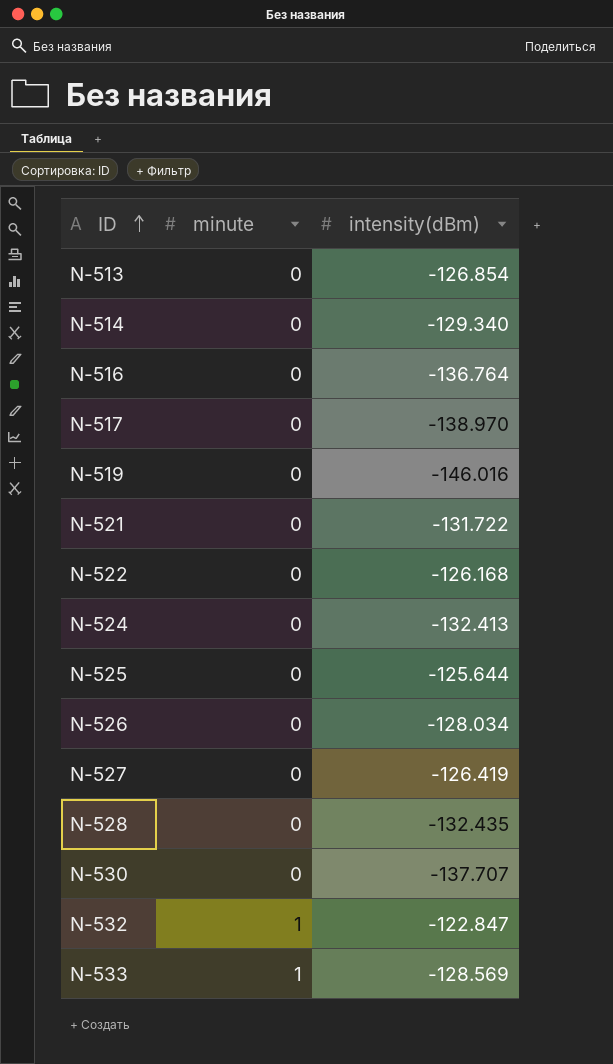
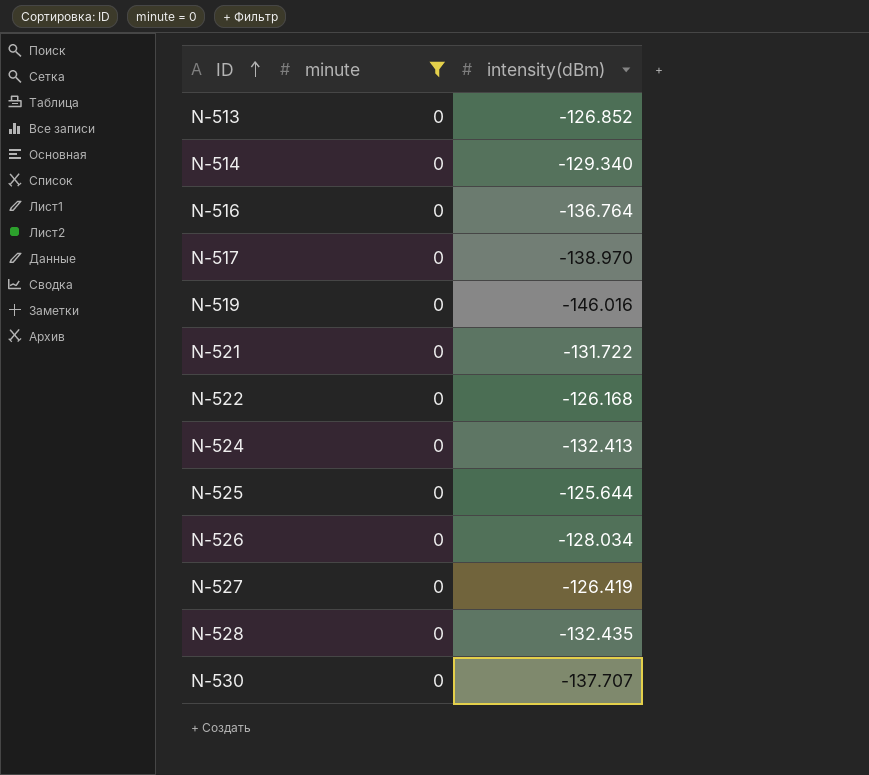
filter: none -> minute = 0
N-513 | intensity(dBm): -126.854 -> -126.852

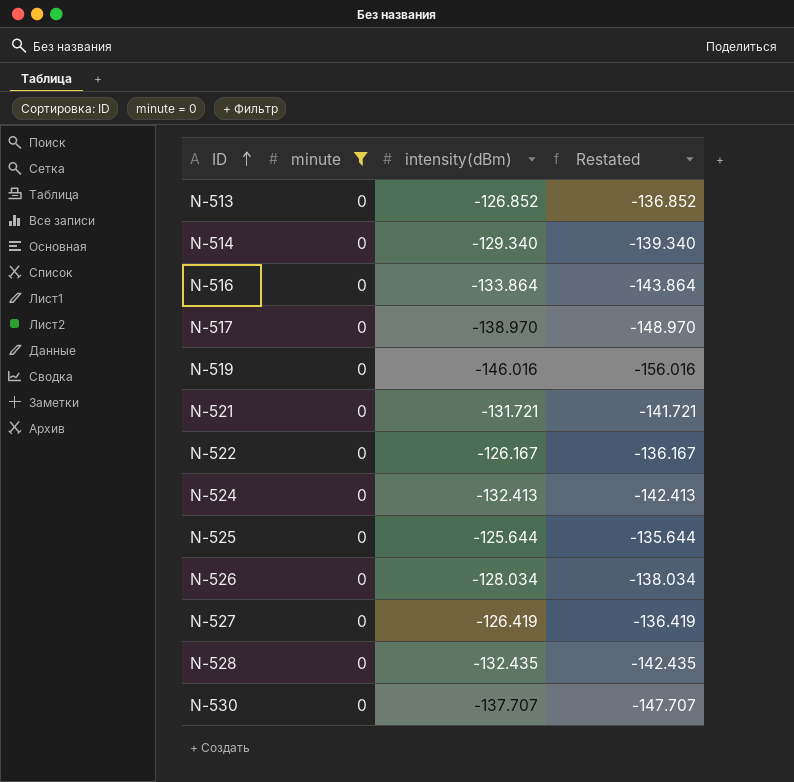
column Restated | formula: none -> [intensity(dBm)] - 10
N-516 | intensity(dBm): -136.764 -> -133.864
N-521 | intensity(dBm): -131.722 -> -131.721
N-522 | intensity(dBm): -126.168 -> -126.167

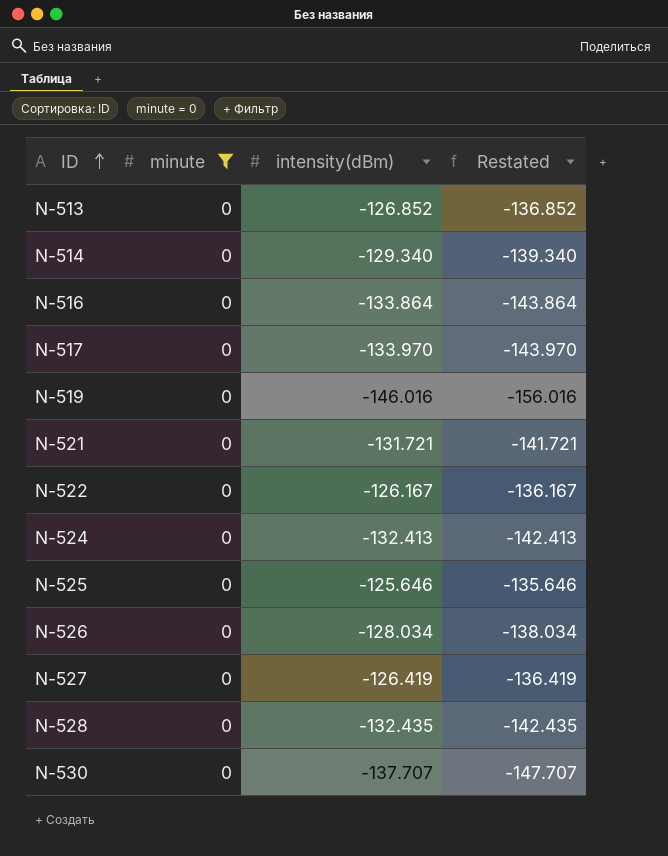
N-517 | intensity(dBm): -138.970 -> -133.970
N-517 | Restated: -148.970 -> -143.970
N-525 | intensity(dBm): -125.644 -> -125.646
N-525 | Restated: -135.644 -> -135.646

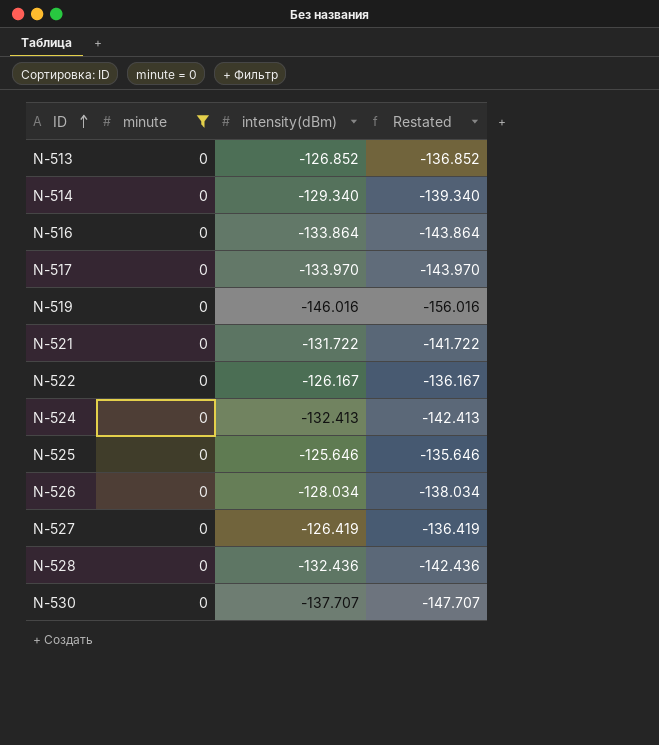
N-521 | intensity(dBm): -131.721 -> -131.722
N-521 | Restated: -141.721 -> -141.722
N-528 | intensity(dBm): -132.435 -> -132.436
N-528 | Restated: -142.435 -> -142.436

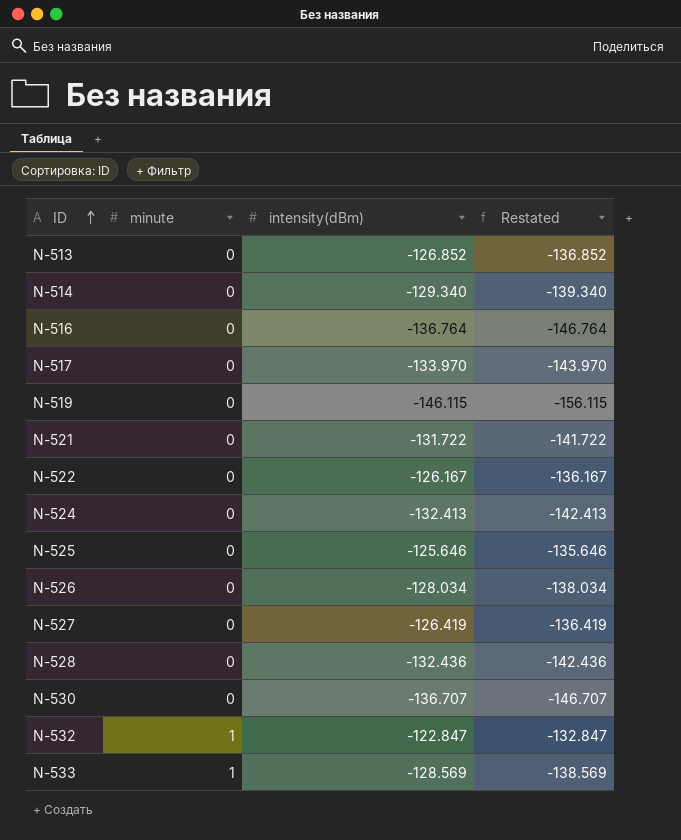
filter: minute = 0 -> none
N-516 | intensity(dBm): -133.864 -> -136.764
N-516 | Restated: -143.864 -> -146.764
N-519 | intensity(dBm): -146.016 -> -146.115
N-519 | Restated: -156.016 -> -156.115
N-530 | intensity(dBm): -137.707 -> -136.707
N-530 | Restated: -147.707 -> -146.707

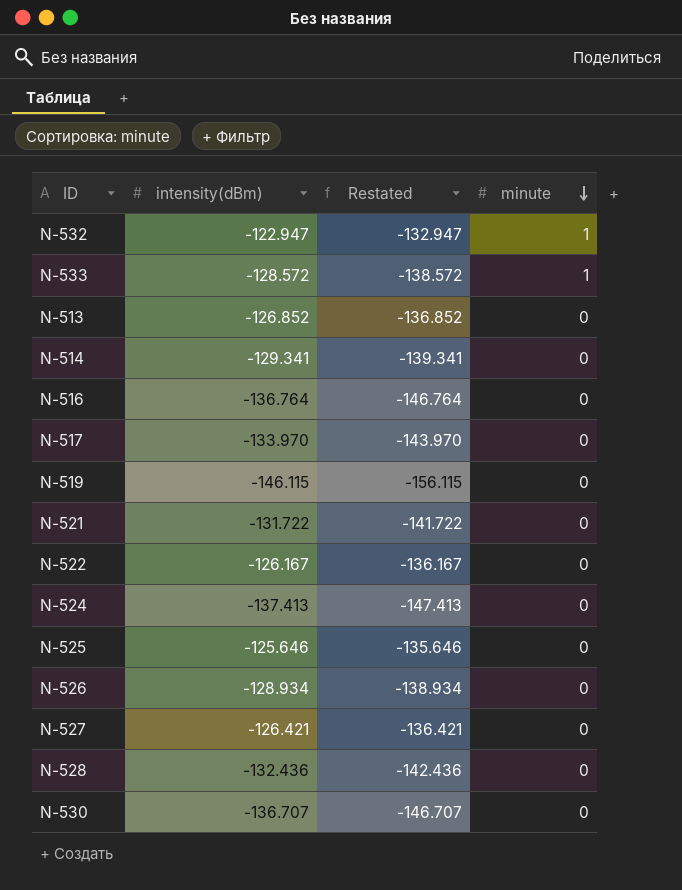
row order: ID ascending -> minute descending
column minute | position: 2 -> 4
N-532 | intensity(dBm): -122.847 -> -122.947
N-532 | Restated: -132.847 -> -132.947
N-533 | intensity(dBm): -128.569 -> -128.572
N-533 | Restated: -138.569 -> -138.572
N-514 | intensity(dBm): -129.340 -> -129.341
N-514 | Restated: -139.340 -> -139.341
N-524 | intensity(dBm): -132.413 -> -137.413
N-524 | Restated: -142.413 -> -147.413
N-526 | intensity(dBm): -128.034 -> -128.934
N-526 | Restated: -138.034 -> -138.934
N-527 | intensity(dBm): -126.419 -> -126.421
N-527 | Restated: -136.419 -> -136.421

